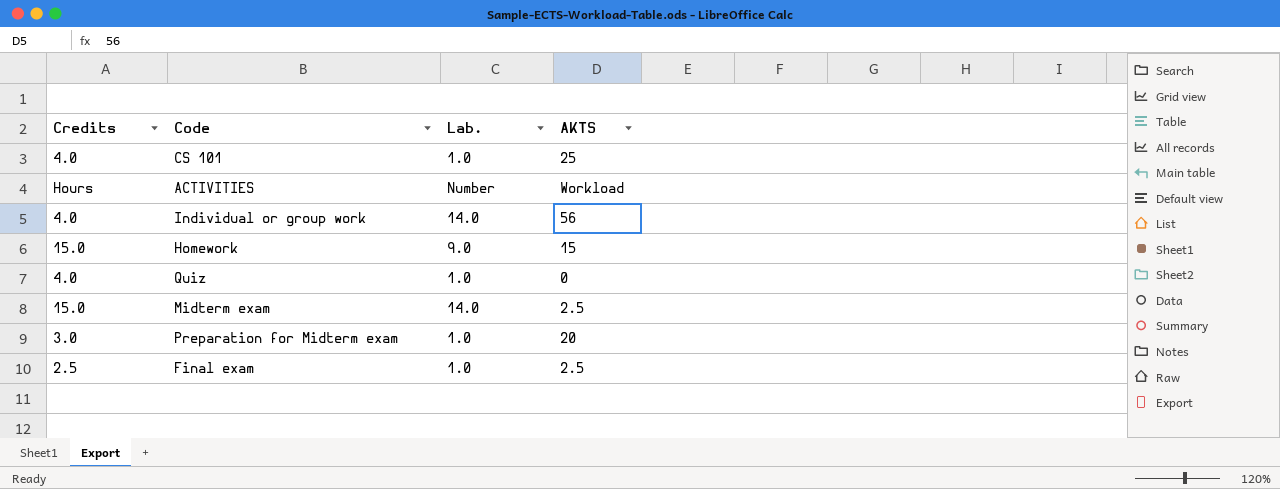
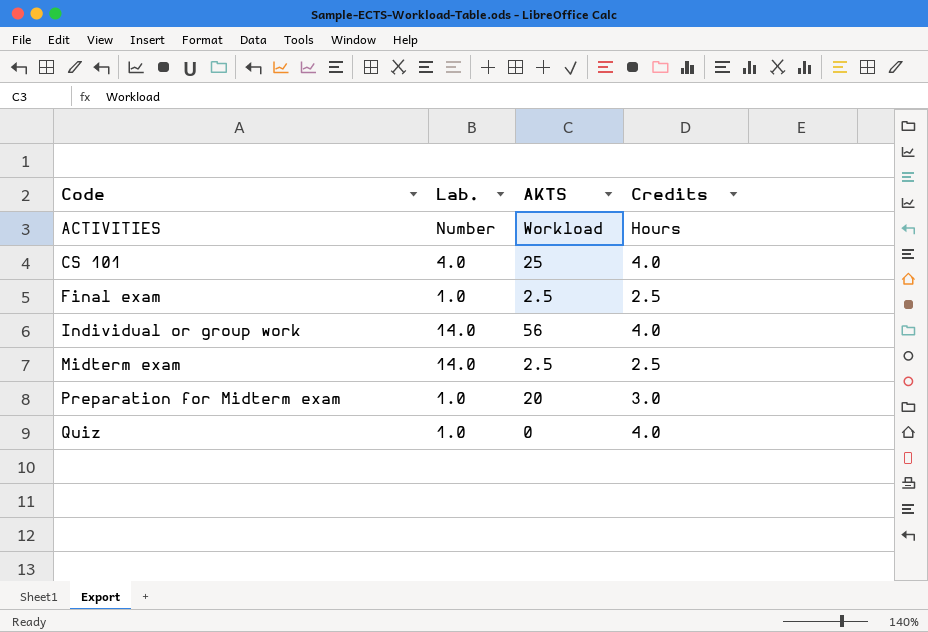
row order: none -> Code ascending
column Credits | position: 1 -> 4
row Homework: 15.0 | 9.0 | 15 -> none
CS 101 | Lab.: 1.0 -> 4.0
Midterm exam | Credits: 15.0 -> 2.5

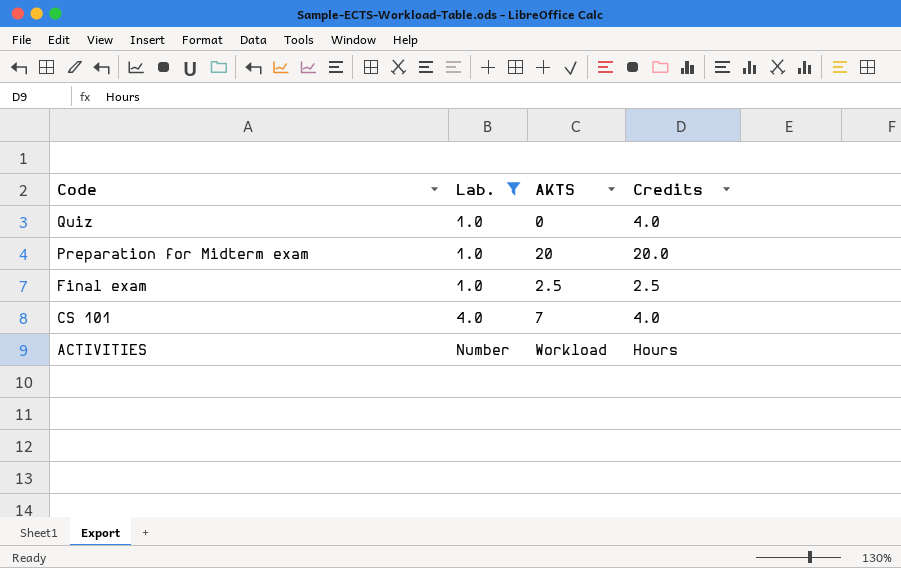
filter: none -> Lab. != 14.0
row order: Code ascending -> Code descending
Preparation for Midterm exam | Credits: 3.0 -> 20.0
CS 101 | AKTS: 25 -> 7

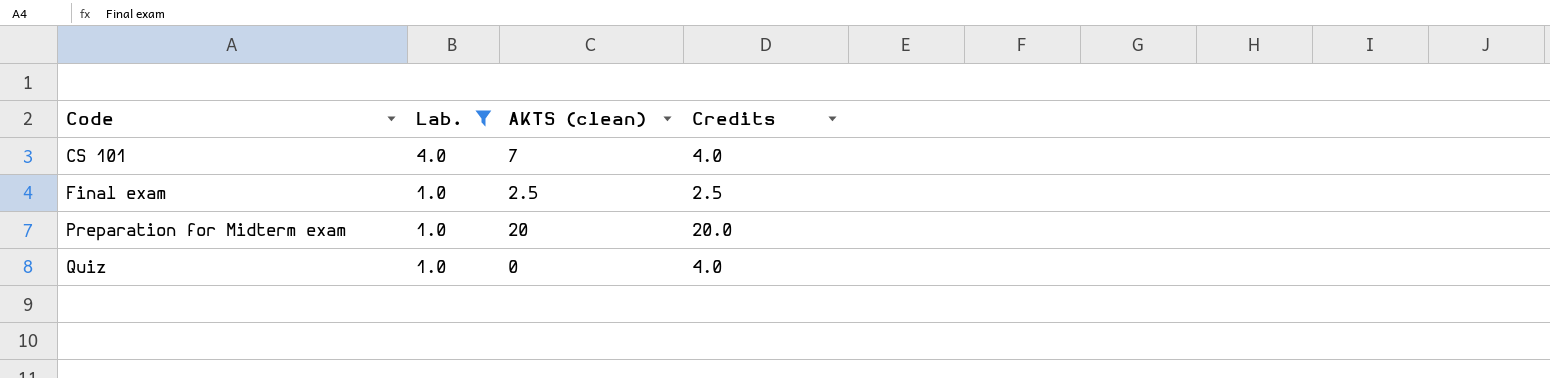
row order: Code descending -> Code ascending
column name: AKTS -> AKTS (clean)
row ACTIVITIES: Number | Workload | Hours -> none

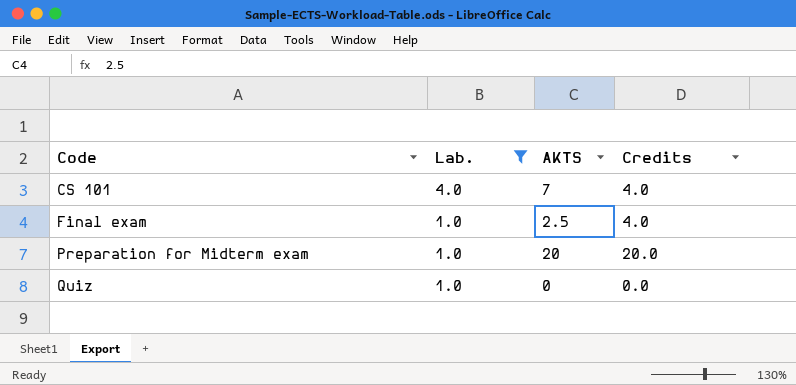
column name: AKTS (clean) -> AKTS
Final exam | Credits: 2.5 -> 4.0
Quiz | Credits: 4.0 -> 0.0

